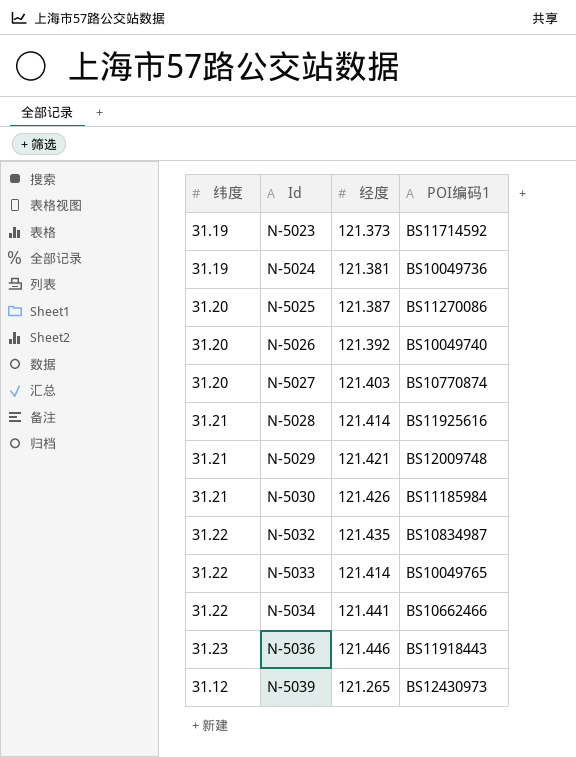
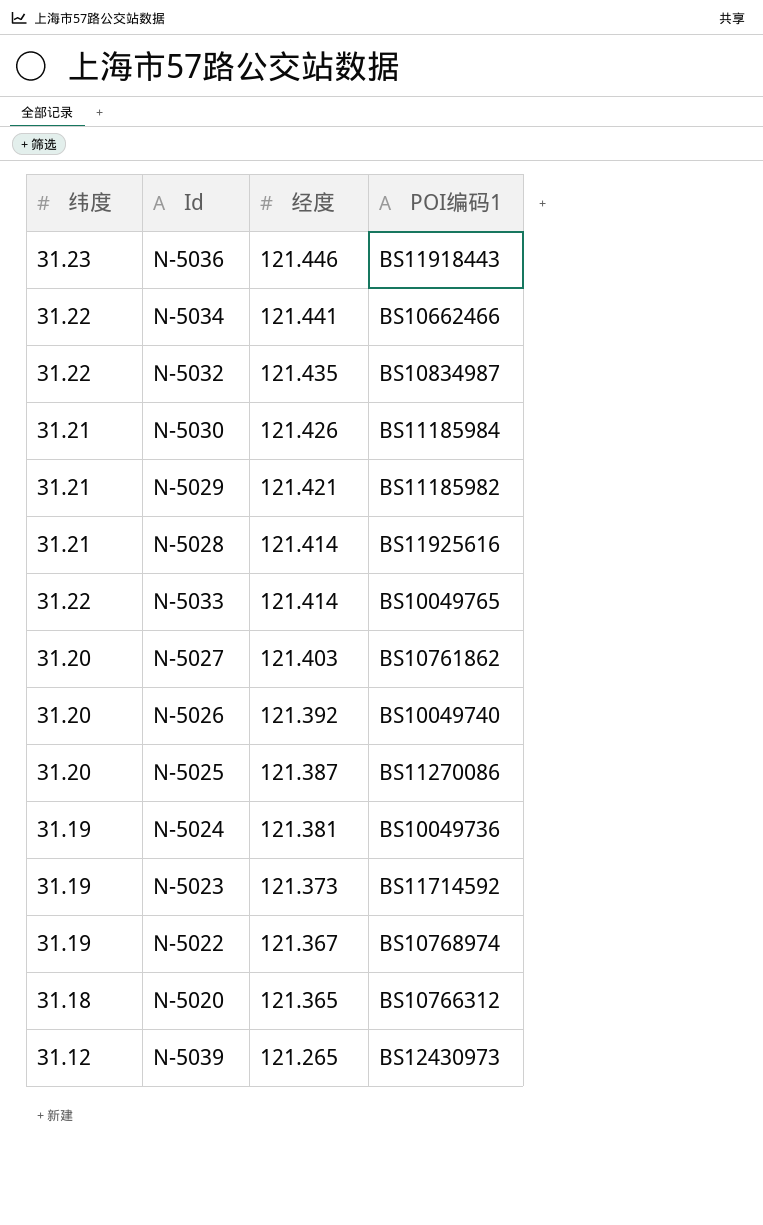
row order: Id ascending -> 经度 descending
N-5029 | POI编码1: BS12009748 -> BS11185982
N-5027 | POI编码1: BS10770874 -> BS10761862
row N-5022: none -> 31.19 | 121.367 | BS10768974
row N-5020: none -> 31.18 | 121.365 | BS10766312

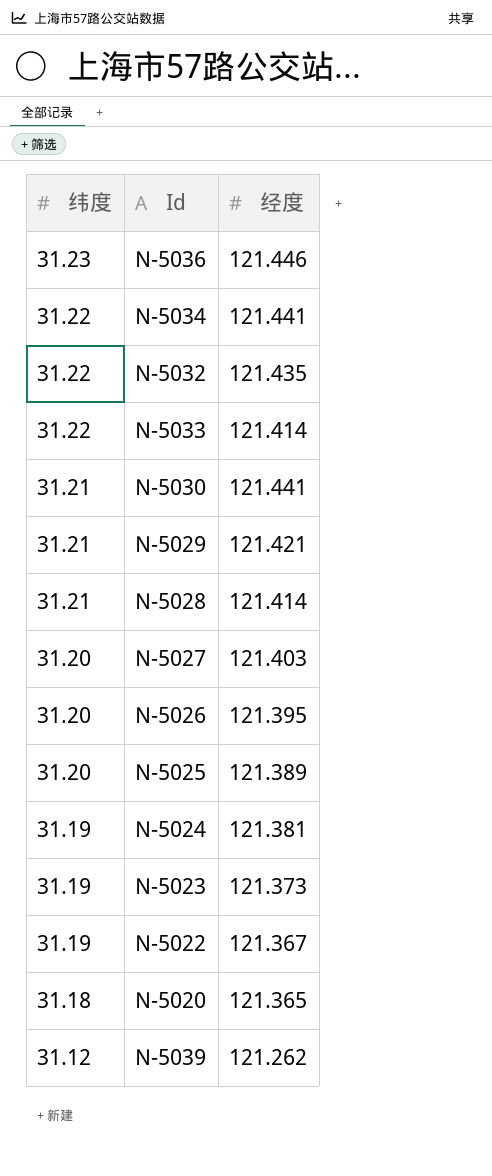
row order: 经度 descending -> 纬度 descending
column POI编码1 | position: 4 -> none
N-5030 | 经度: 121.426 -> 121.441
N-5026 | 经度: 121.392 -> 121.395
N-5025 | 经度: 121.387 -> 121.389
N-5039 | 经度: 121.265 -> 121.262

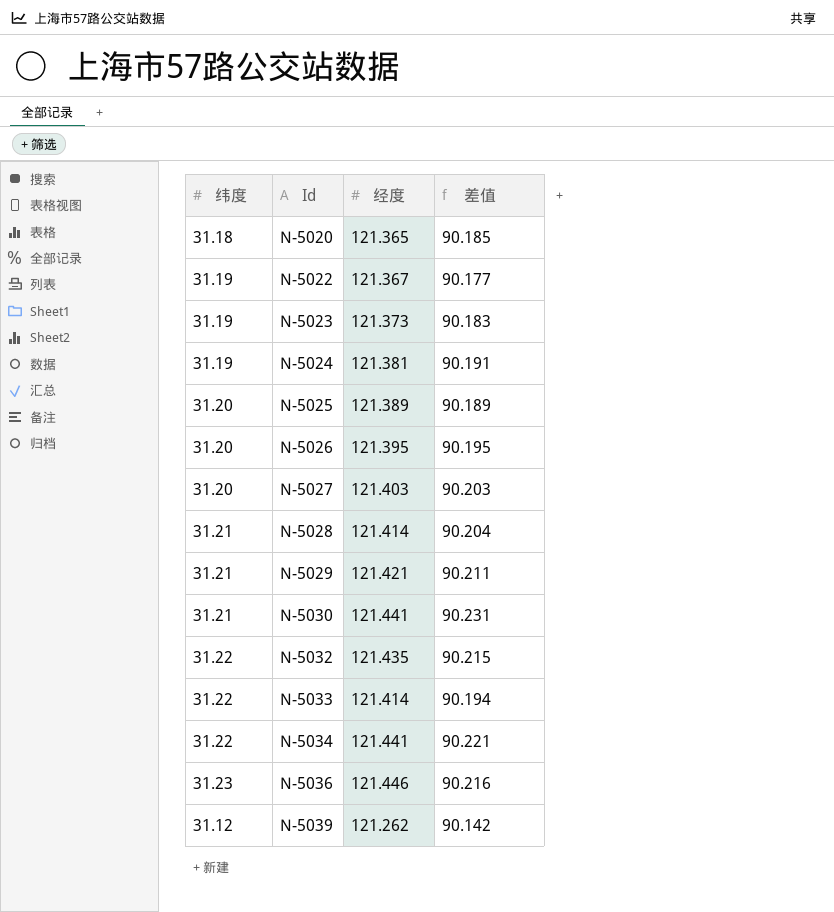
row order: 纬度 descending -> Id ascending
column 差值 | formula: none -> [经度] - [纬度]

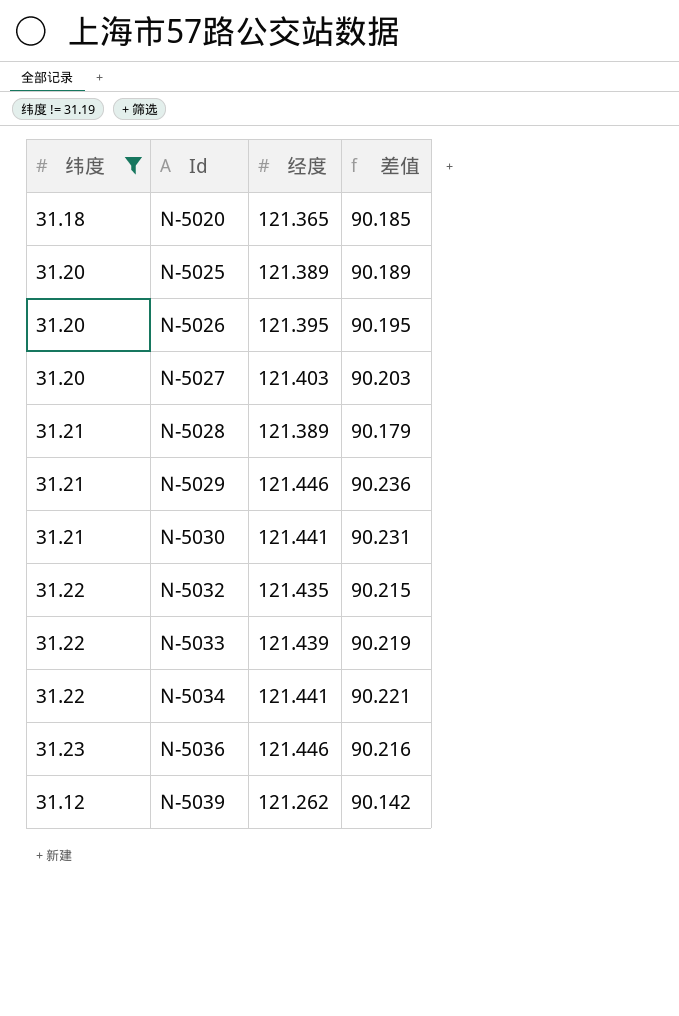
filter: none -> 纬度 != 31.19
N-5028 | 经度: 121.414 -> 121.389
N-5028 | 差值: 90.204 -> 90.179
N-5029 | 经度: 121.421 -> 121.446
N-5029 | 差值: 90.211 -> 90.236
N-5033 | 经度: 121.414 -> 121.439
N-5033 | 差值: 90.194 -> 90.219

